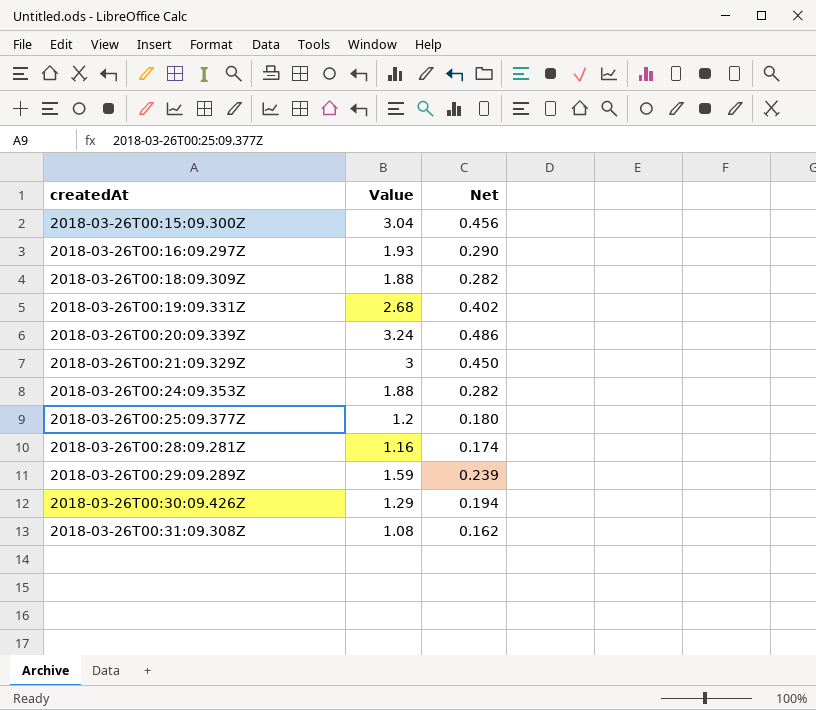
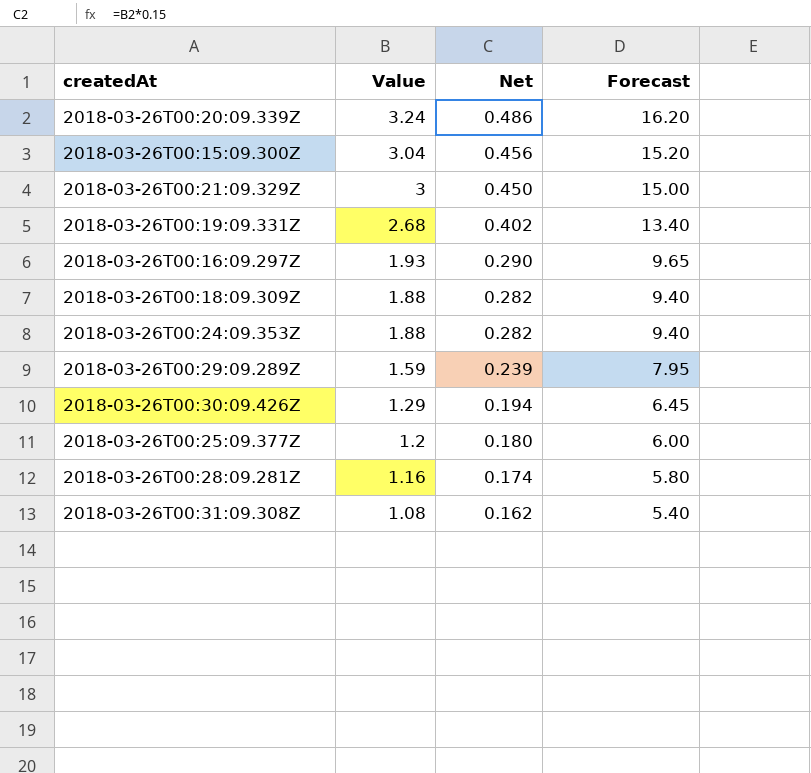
row order: createdAt ascending -> Value descending
column Forecast | formula: none -> [Value] * 5

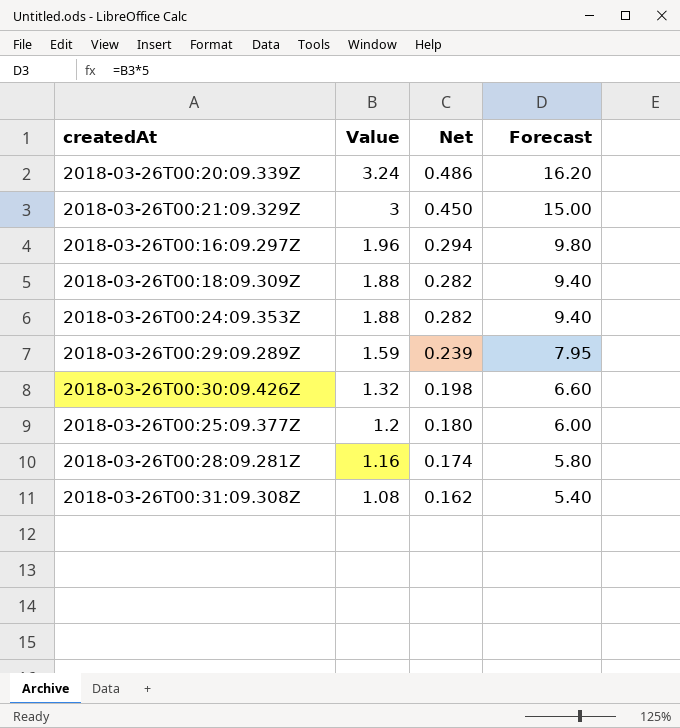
row 2018-03-26T00:15:09.300Z: 3.04 | 0.456 | 15.20 -> none
row 2018-03-26T00:19:09.331Z: 2.68 | 0.402 | 13.40 -> none
2018-03-26T00:16:09.297Z | Value: 1.93 -> 1.96
2018-03-26T00:16:09.297Z | Net: 0.290 -> 0.294
2018-03-26T00:16:09.297Z | Forecast: 9.65 -> 9.80
2018-03-26T00:30:09.426Z | Value: 1.29 -> 1.32
2018-03-26T00:30:09.426Z | Net: 0.194 -> 0.198
2018-03-26T00:30:09.426Z | Forecast: 6.45 -> 6.60

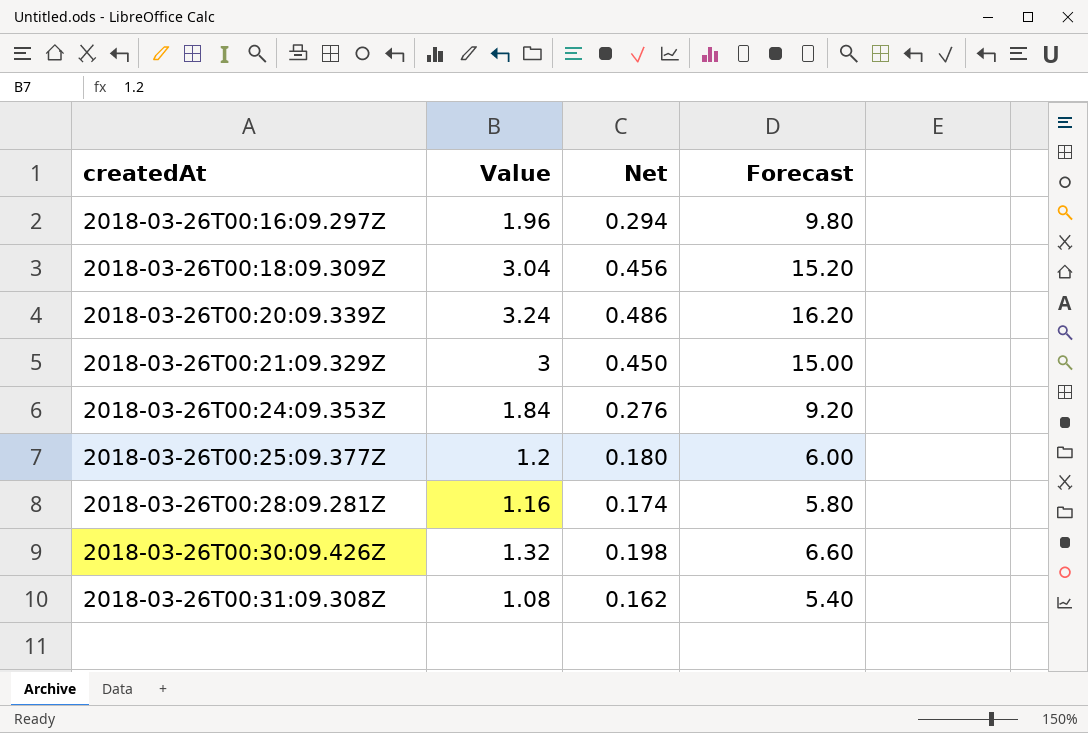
row order: Value descending -> createdAt ascending
row 2018-03-26T00:29:09.289Z: 1.59 | 0.239 | 7.95 -> none
2018-03-26T00:18:09.309Z | Value: 1.88 -> 3.04
2018-03-26T00:18:09.309Z | Net: 0.282 -> 0.456
2018-03-26T00:18:09.309Z | Forecast: 9.40 -> 15.20
2018-03-26T00:24:09.353Z | Value: 1.88 -> 1.84
2018-03-26T00:24:09.353Z | Net: 0.282 -> 0.276
2018-03-26T00:24:09.353Z | Forecast: 9.40 -> 9.20

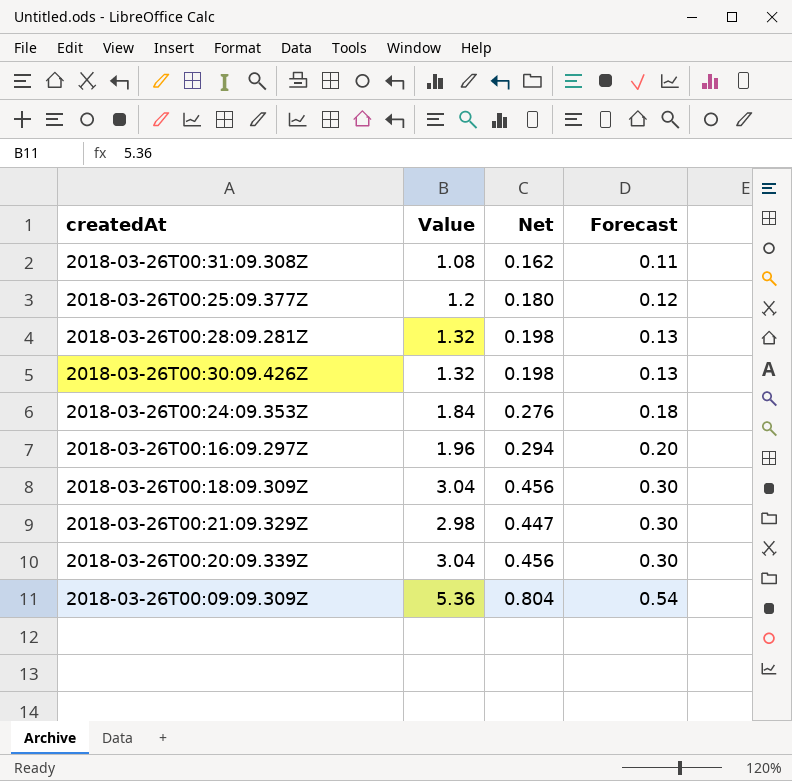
row order: createdAt ascending -> Forecast ascending
column Forecast | formula: [Value] * 5 -> [Value] * 0.1
2018-03-26T00:28:09.281Z | Value: 1.16 -> 1.32
2018-03-26T00:28:09.281Z | Net: 0.174 -> 0.198
2018-03-26T00:21:09.329Z | Value: 3 -> 2.98
2018-03-26T00:21:09.329Z | Net: 0.450 -> 0.447
2018-03-26T00:20:09.339Z | Value: 3.24 -> 3.04
2018-03-26T00:20:09.339Z | Net: 0.486 -> 0.456
row 2018-03-26T00:09:09.309Z: none -> 5.36 | 0.804 | 0.54

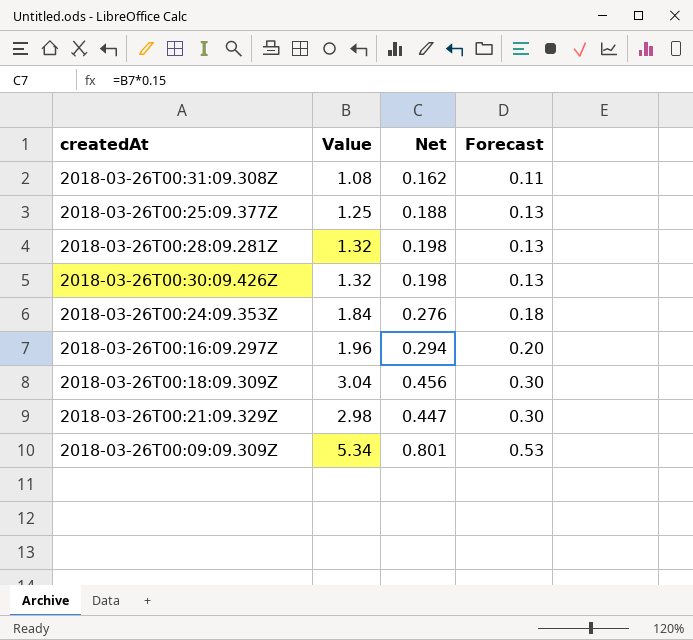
row 2018-03-26T00:20:09.339Z: 3.04 | 0.456 | 0.30 -> none
2018-03-26T00:25:09.377Z | Value: 1.2 -> 1.25
2018-03-26T00:25:09.377Z | Net: 0.180 -> 0.188
2018-03-26T00:25:09.377Z | Forecast: 0.12 -> 0.13
2018-03-26T00:09:09.309Z | Value: 5.36 -> 5.34
2018-03-26T00:09:09.309Z | Net: 0.804 -> 0.801
2018-03-26T00:09:09.309Z | Forecast: 0.54 -> 0.53

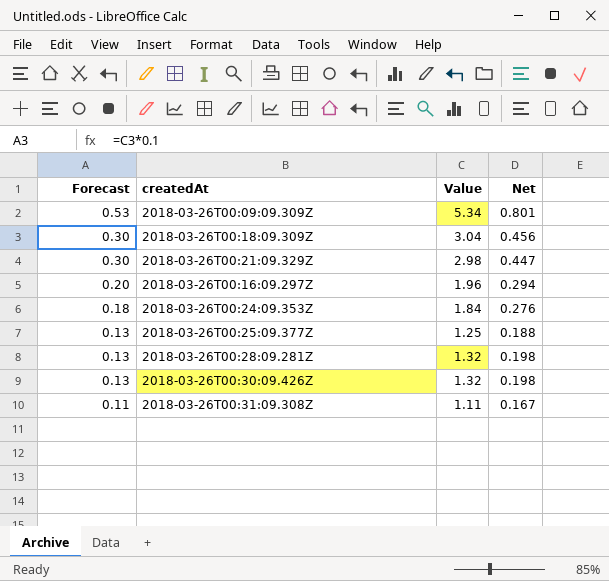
row order: Forecast ascending -> Forecast descending
column Forecast | position: 4 -> 1
2018-03-26T00:31:09.308Z | Value: 1.08 -> 1.11
2018-03-26T00:31:09.308Z | Net: 0.162 -> 0.167

